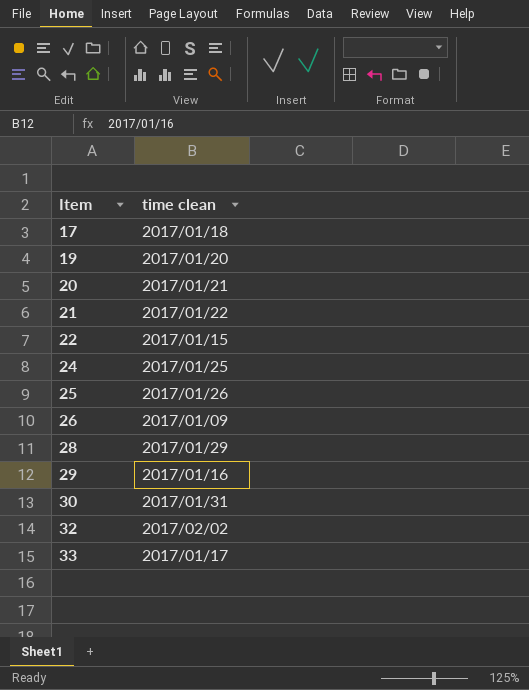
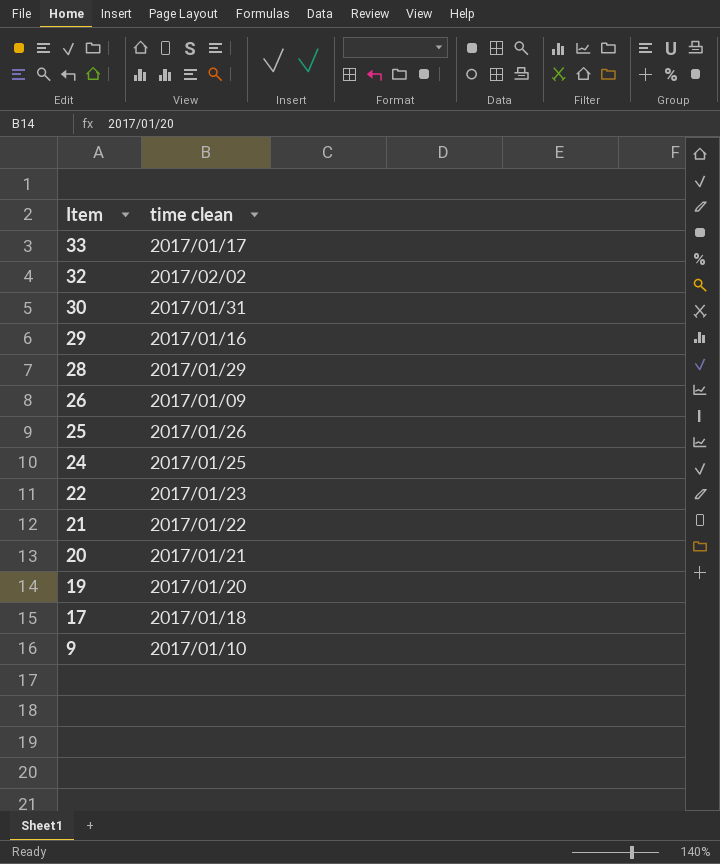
row order: Item ascending -> Item descending
22 | time clean: 2017/01/15 -> 2017/01/23
row 9: none -> 2017/01/10

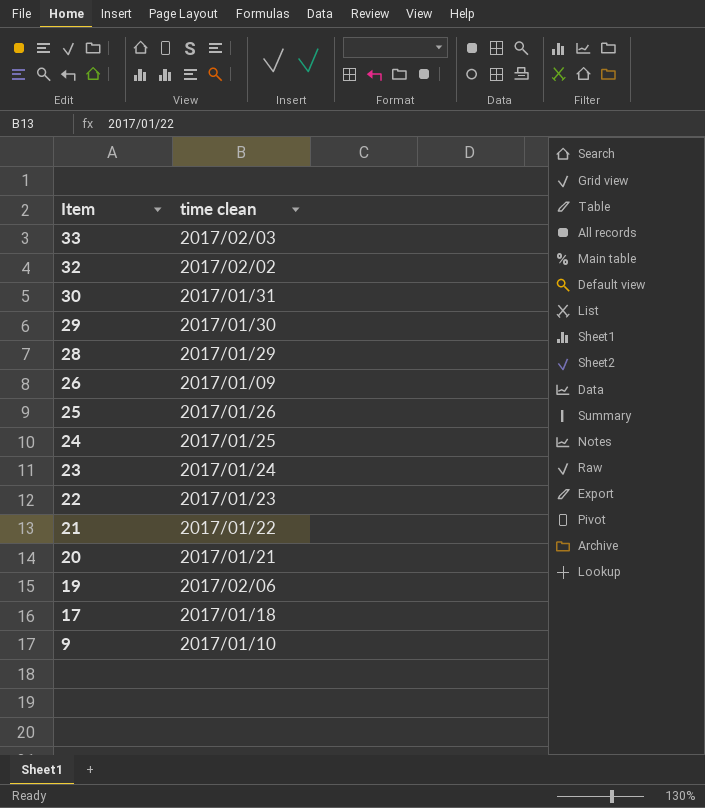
33 | time clean: 2017/01/17 -> 2017/02/03
29 | time clean: 2017/01/16 -> 2017/01/30
row 23: none -> 2017/01/24
19 | time clean: 2017/01/20 -> 2017/02/06

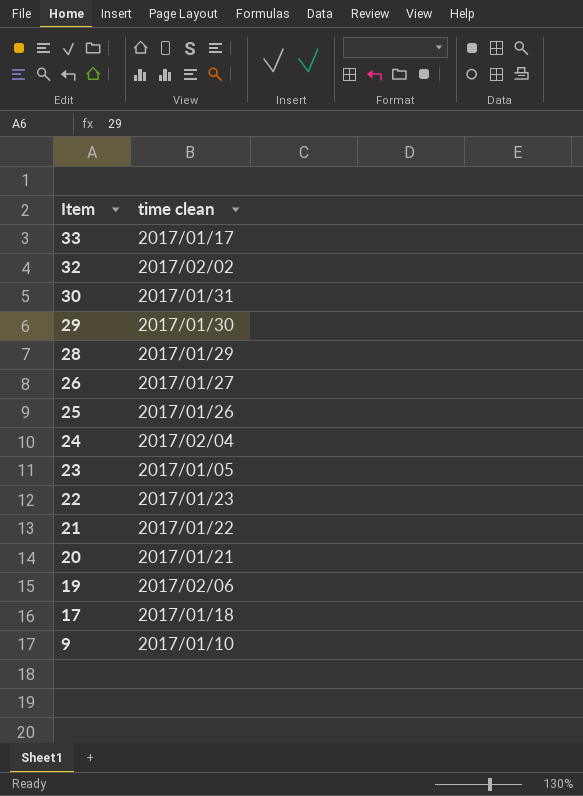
33 | time clean: 2017/02/03 -> 2017/01/17
26 | time clean: 2017/01/09 -> 2017/01/27
24 | time clean: 2017/01/25 -> 2017/02/04
23 | time clean: 2017/01/24 -> 2017/01/05

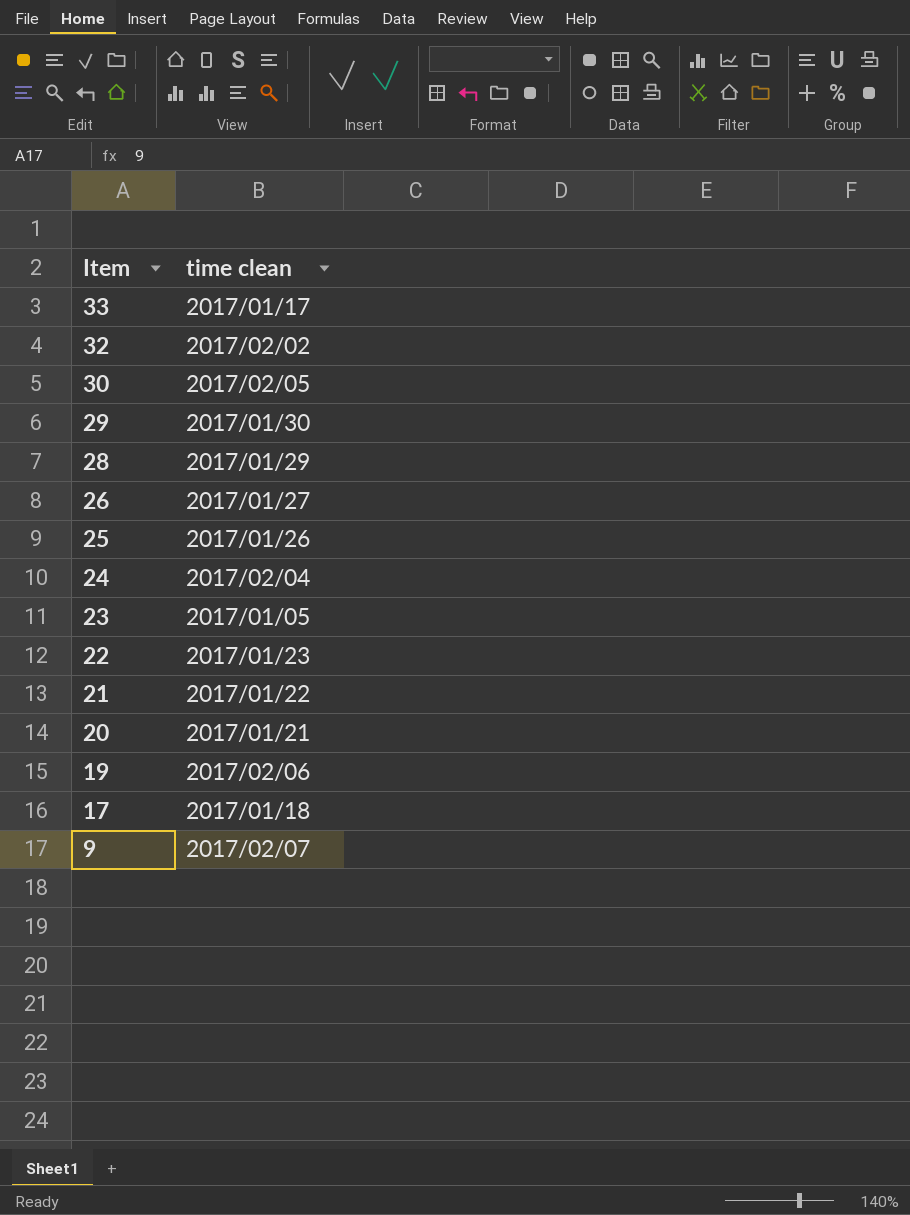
30 | time clean: 2017/01/31 -> 2017/02/05
9 | time clean: 2017/01/10 -> 2017/02/07

